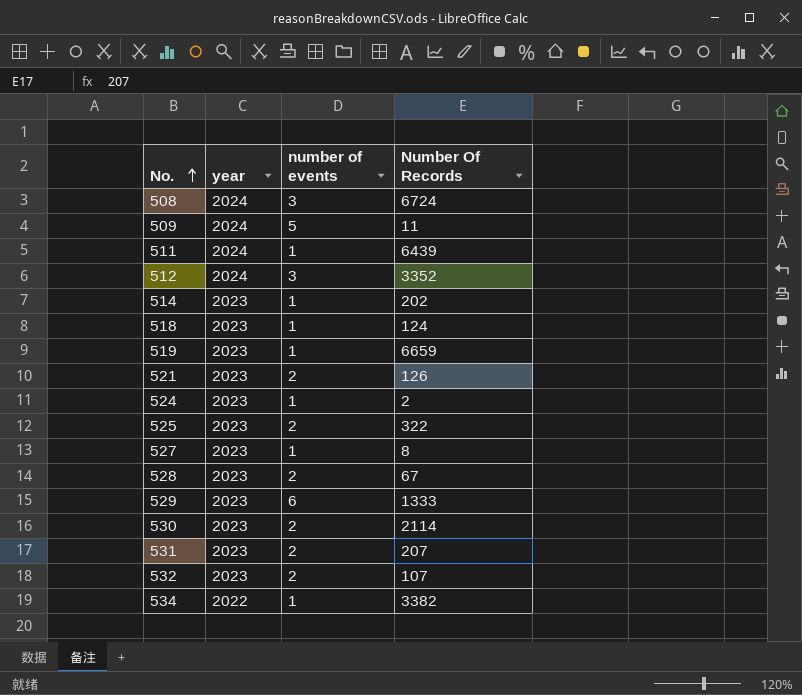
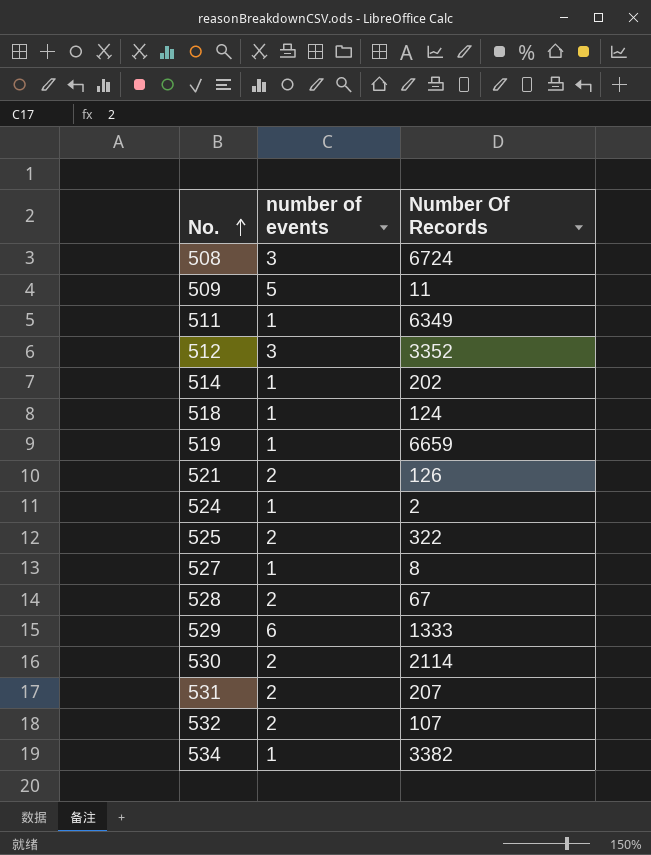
column year | position: 2 -> none
511 | Number Of Records: 6439 -> 6349

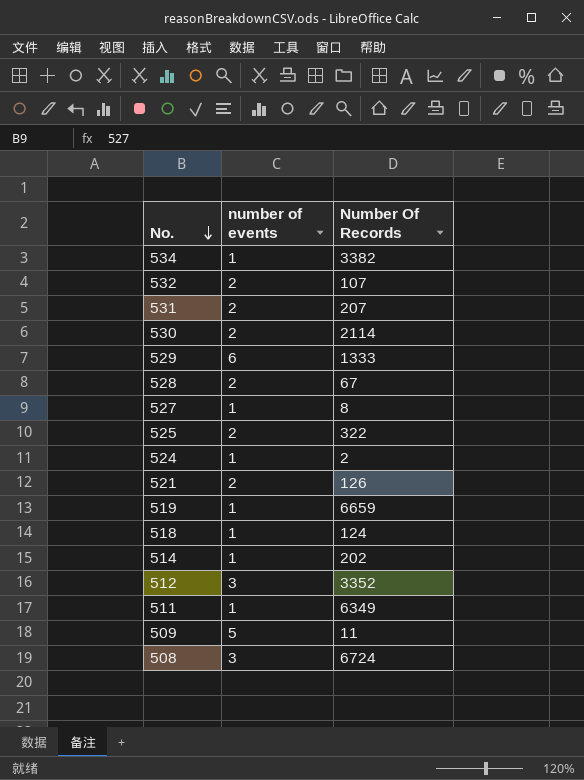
row order: No. ascending -> No. descending

